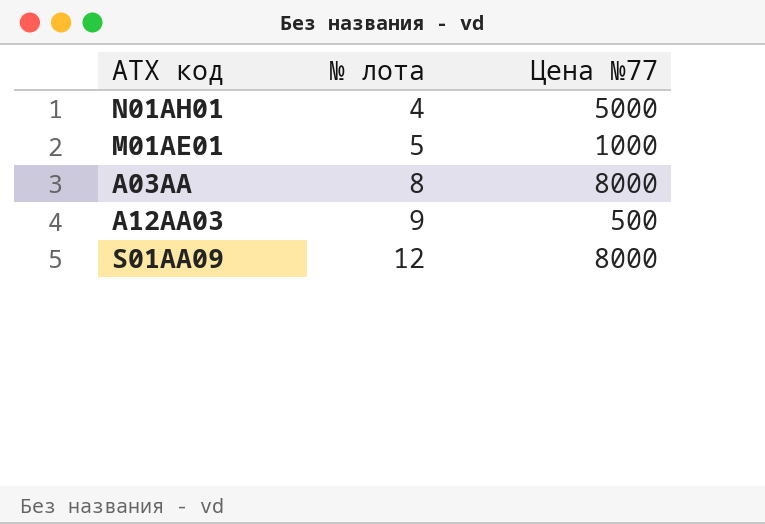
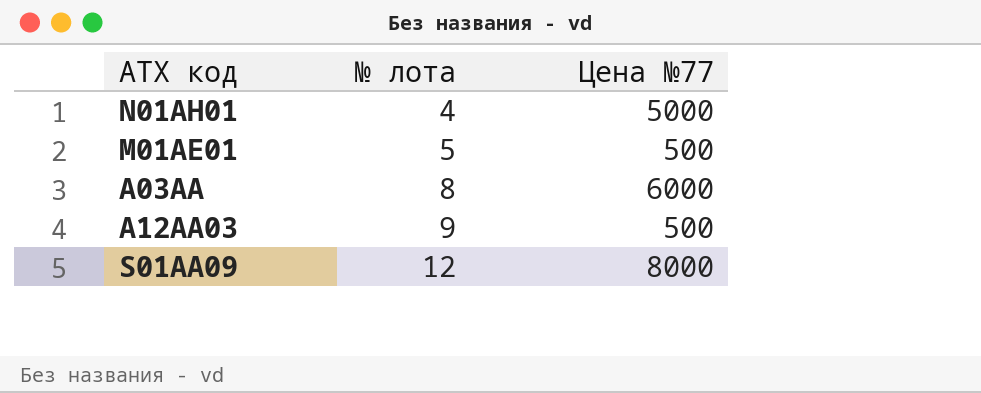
M01AE01 | Цена №77: 1000 -> 500
A03AA | Цена №77: 8000 -> 6000

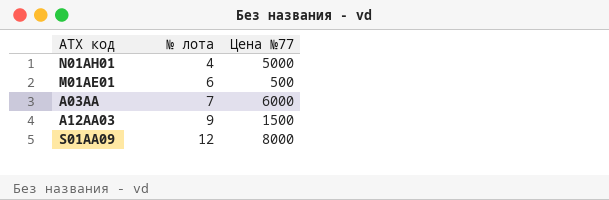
M01AE01 | № лота: 5 -> 6
A03AA | № лота: 8 -> 7
A12AA03 | Цена №77: 500 -> 1500

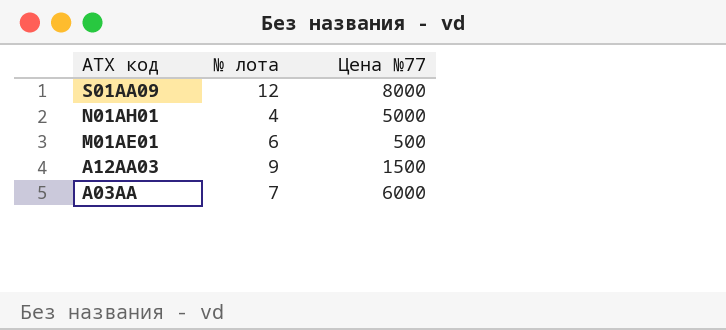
row order: № лота ascending -> АТХ код descending

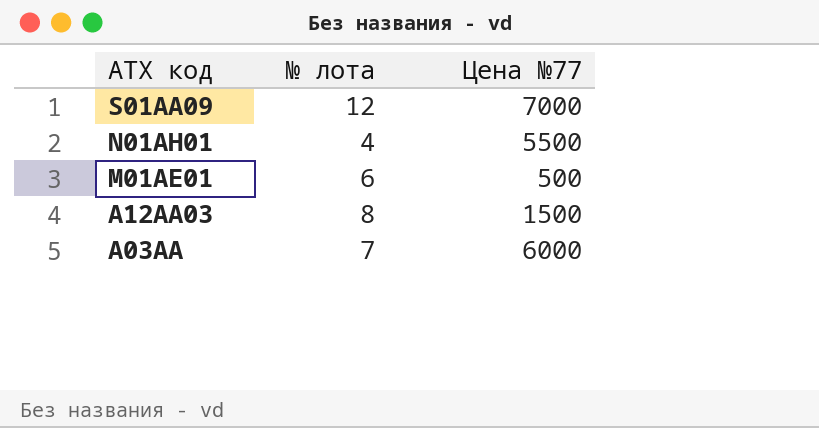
S01AA09 | Цена №77: 8000 -> 7000
N01AH01 | Цена №77: 5000 -> 5500
A12AA03 | № лота: 9 -> 8

